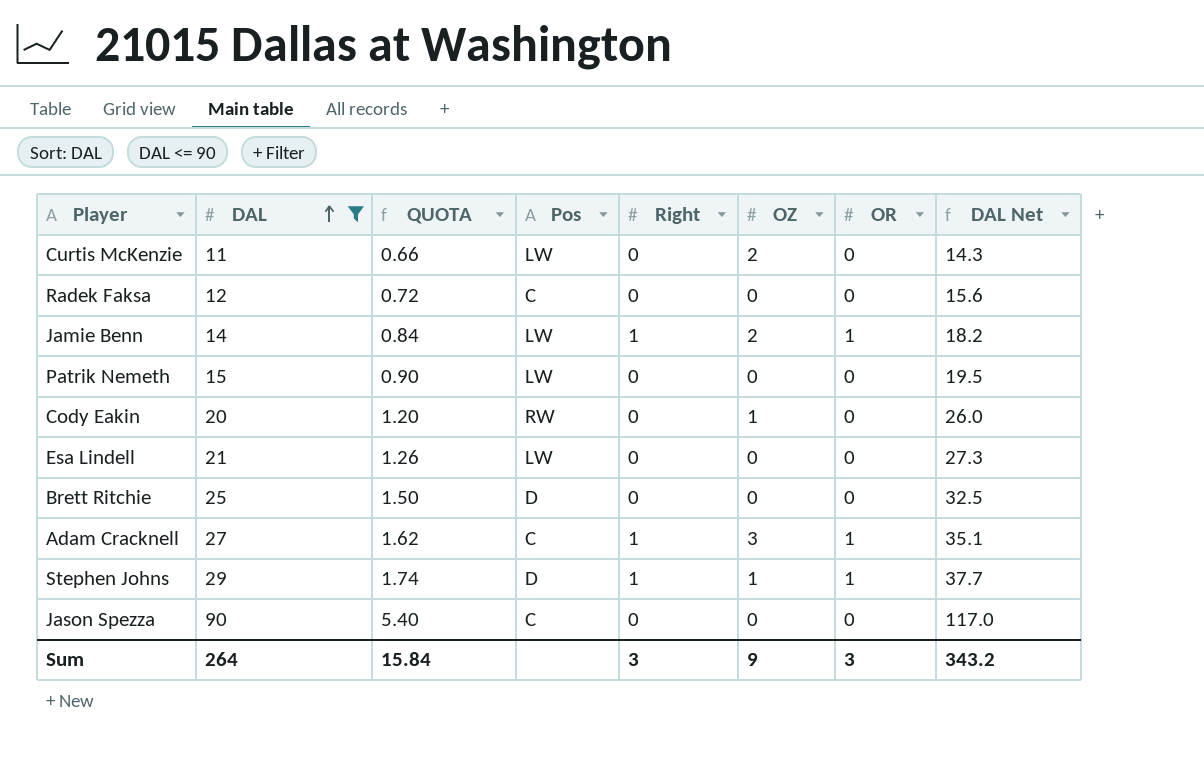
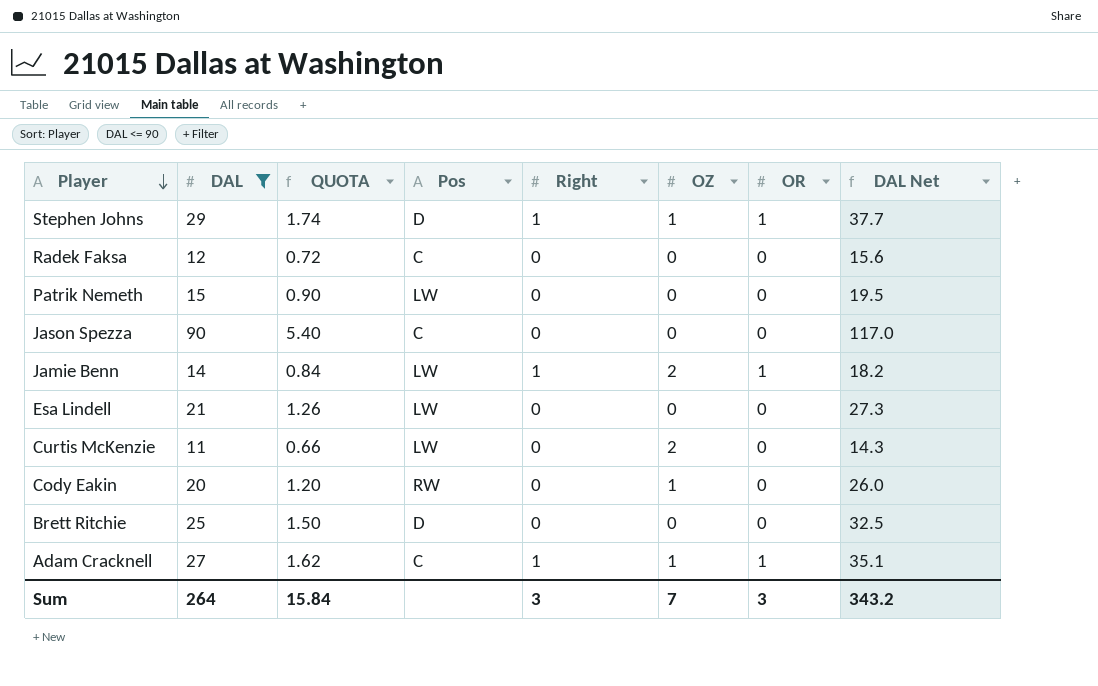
row order: DAL ascending -> Player descending
Adam Cracknell | OZ: 3 -> 1
Sum | OZ: 9 -> 7

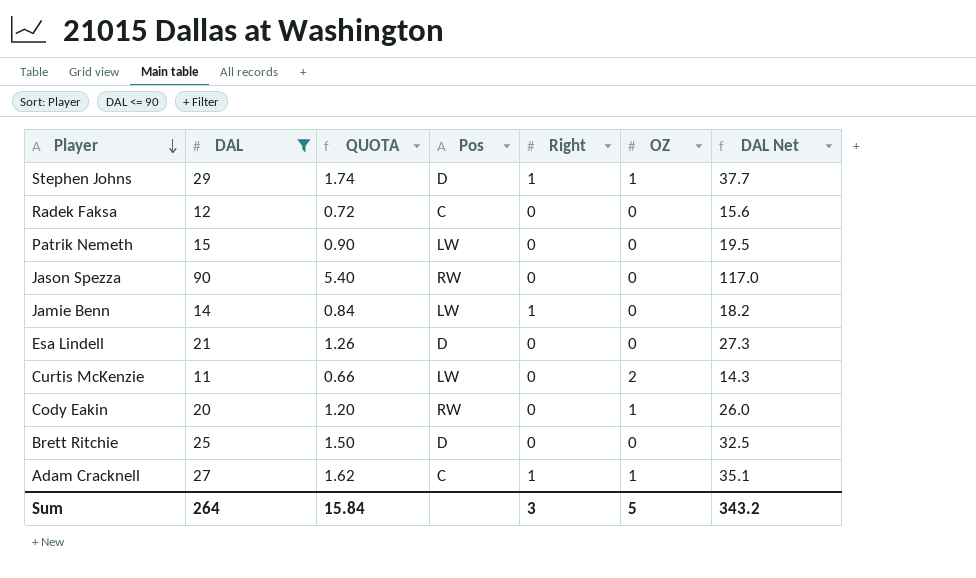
column OR | position: 7 -> none
Jason Spezza | Pos: C -> RW
Jamie Benn | OZ: 2 -> 0
Esa Lindell | Pos: LW -> D
Sum | OZ: 7 -> 5

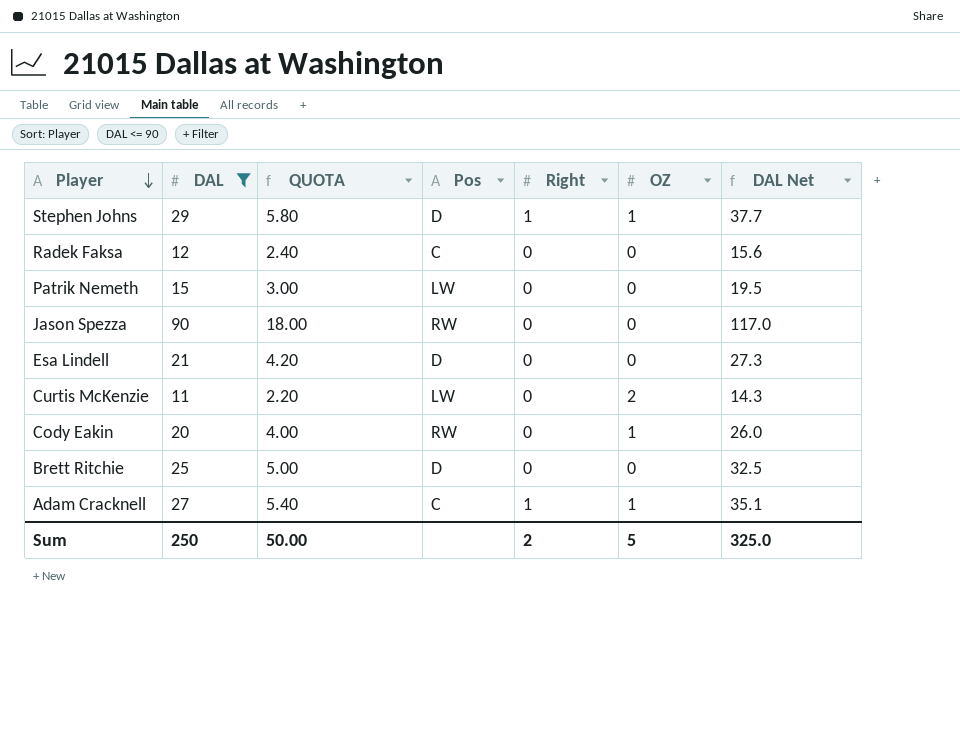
column QUOTA | formula: [DAL] * 0.06 -> [DAL] * 0.2
row Jamie Benn: 14 | 0.84 | LW | 1 | 0 | 18.2 -> none
Sum | DAL: 264 -> 250
Sum | QUOTA: 15.84 -> 50.00
Sum | Right: 3 -> 2
Sum | DAL Net: 343.2 -> 325.0

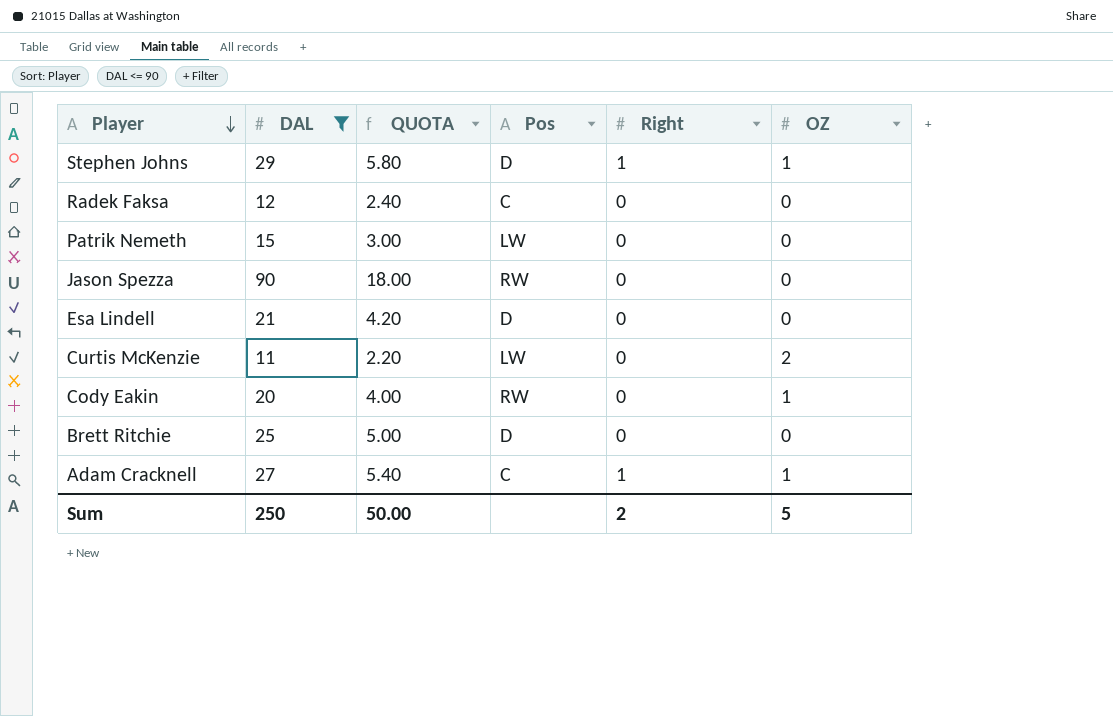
column DAL Net | formula: [DAL] * 1.3 -> none

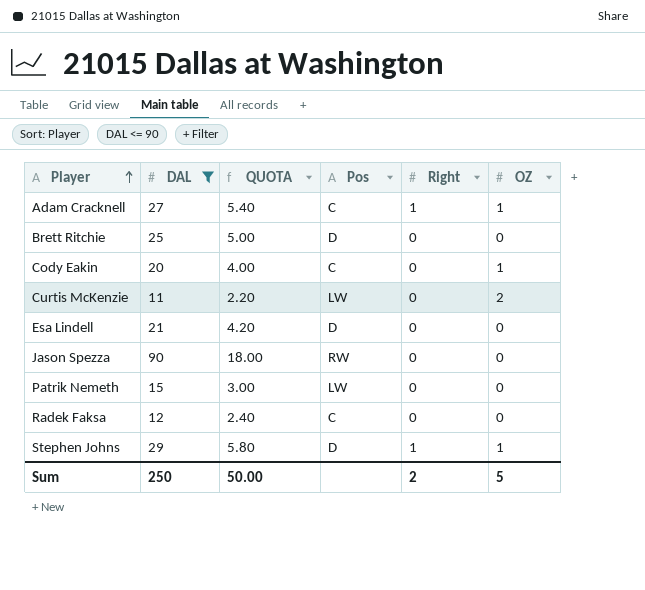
row order: Player descending -> Player ascending
Cody Eakin | Pos: RW -> C

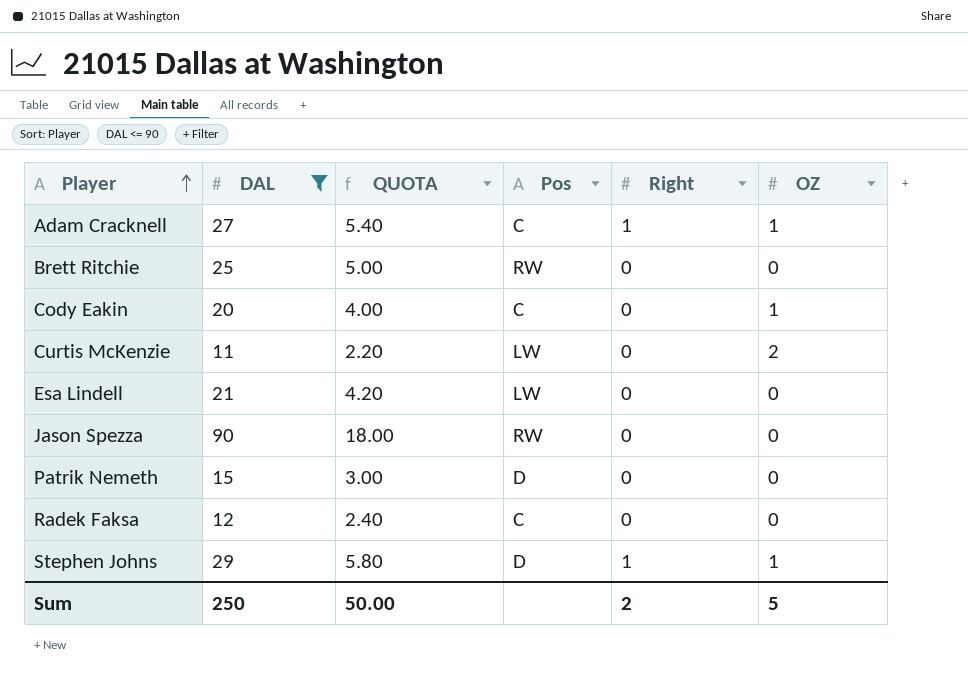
Brett Ritchie | Pos: D -> RW
Esa Lindell | Pos: D -> LW
Patrik Nemeth | Pos: LW -> D

